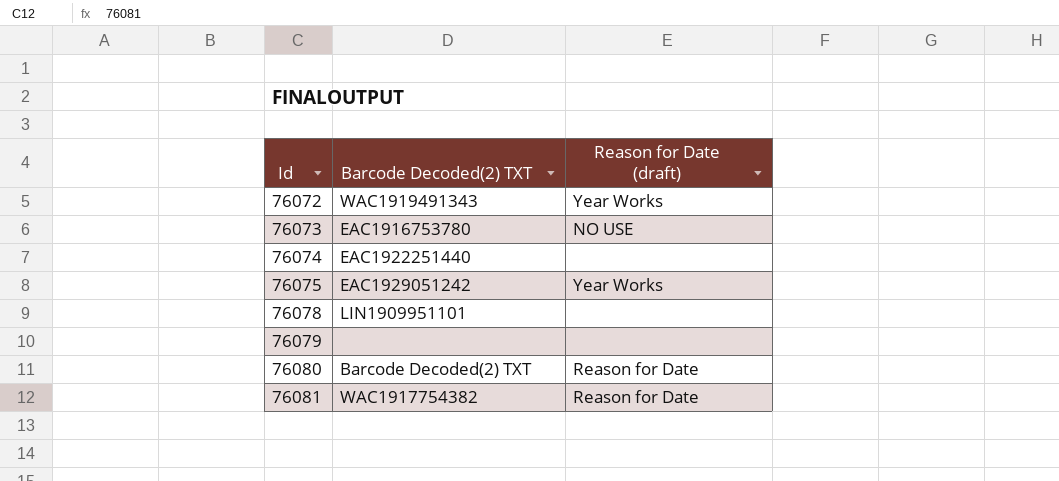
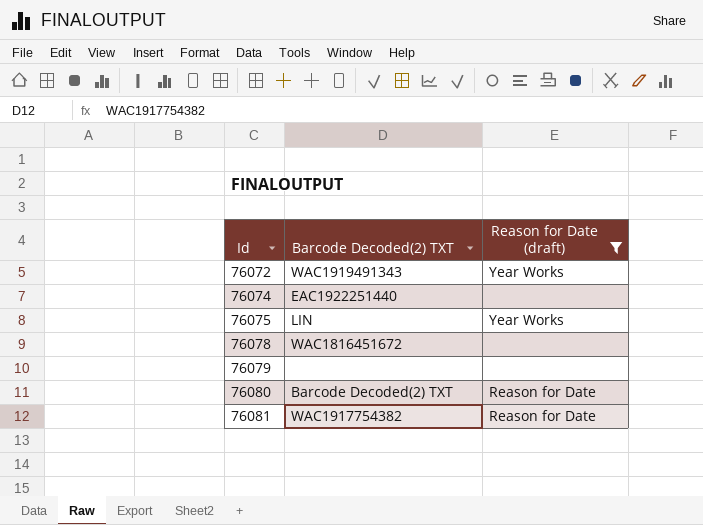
filter: none -> Reason for Date (draft) != NO USE
76075 | Barcode Decoded(2) TXT: EAC1929051242 -> LIN
76078 | Barcode Decoded(2) TXT: LIN1909951101 -> WAC1816451672

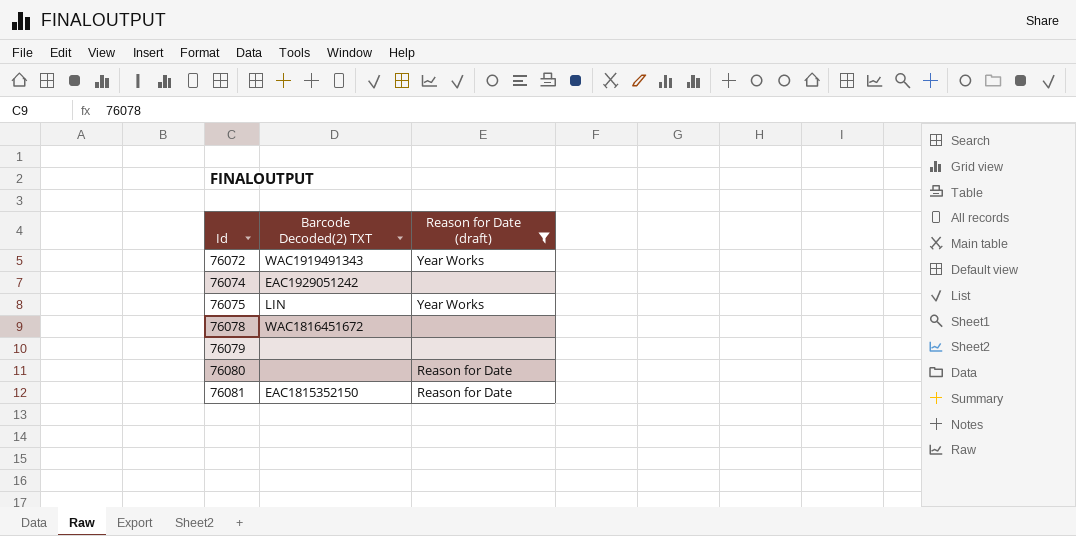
76074 | Barcode Decoded(2) TXT: EAC1922251440 -> EAC1929051242
76080 | Barcode Decoded(2) TXT: Barcode Decoded(2) TXT -> none
76081 | Barcode Decoded(2) TXT: WAC1917754382 -> EAC1815352150

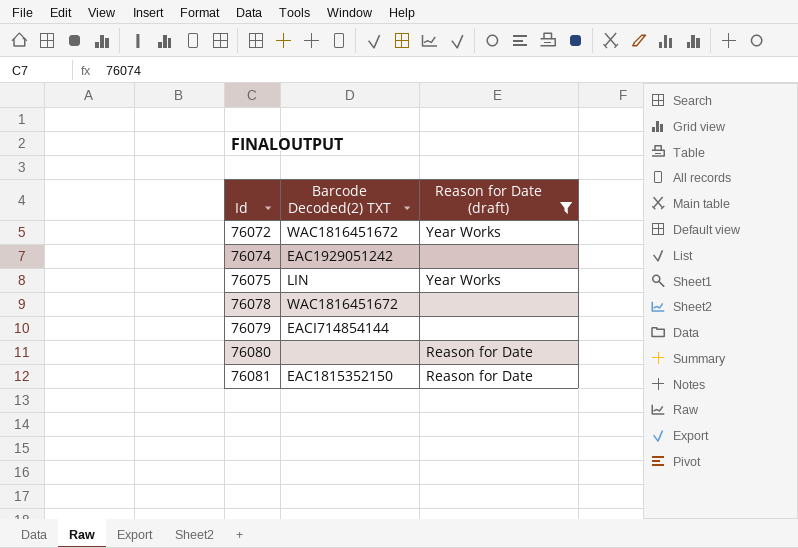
76072 | Barcode Decoded(2) TXT: WAC1919491343 -> WAC1816451672
76079 | Barcode Decoded(2) TXT: none -> EACI714854144

